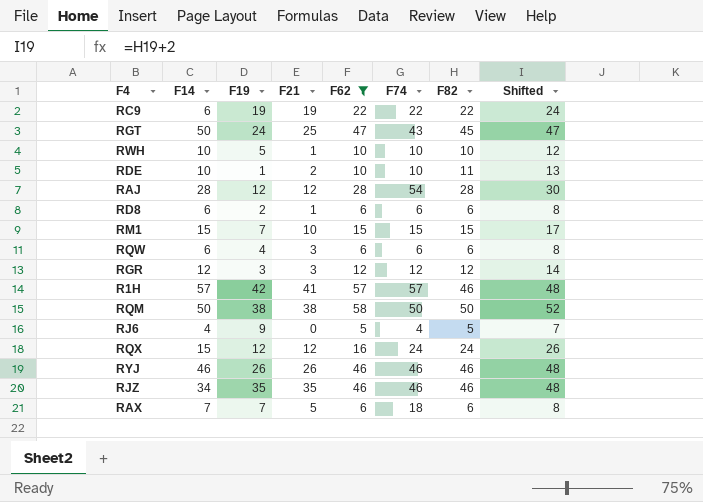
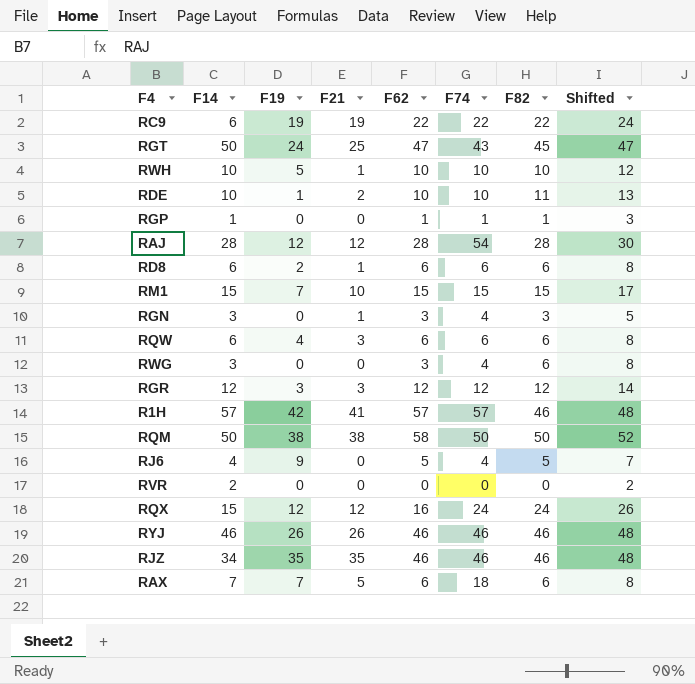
filter: F62 >= 5 -> none

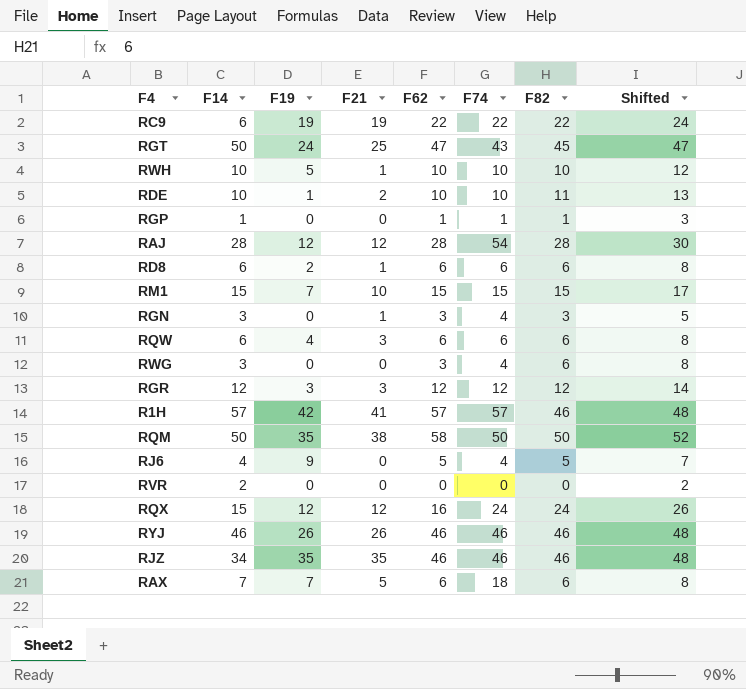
RQM | F19: 38 -> 35

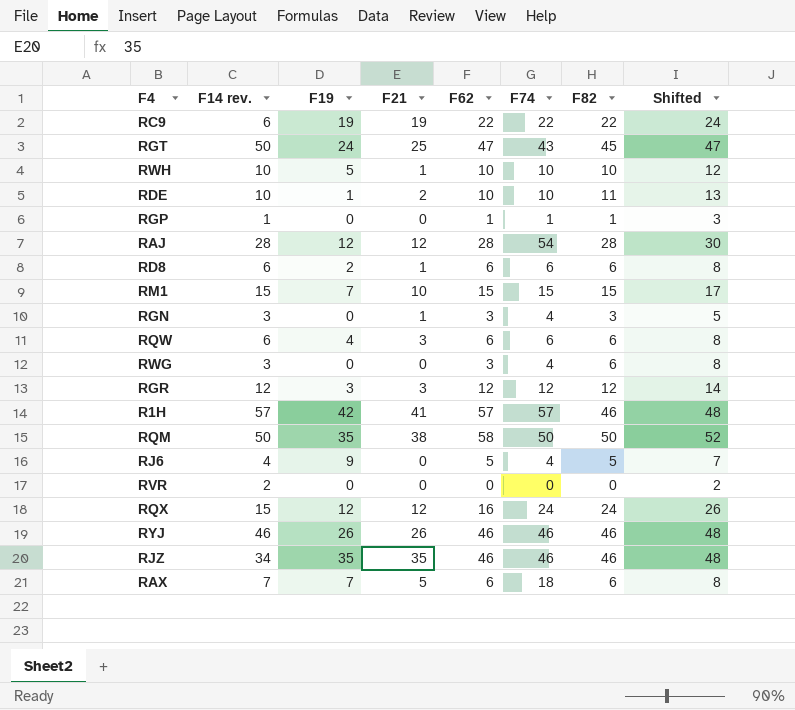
column name: F14 -> F14 rev.

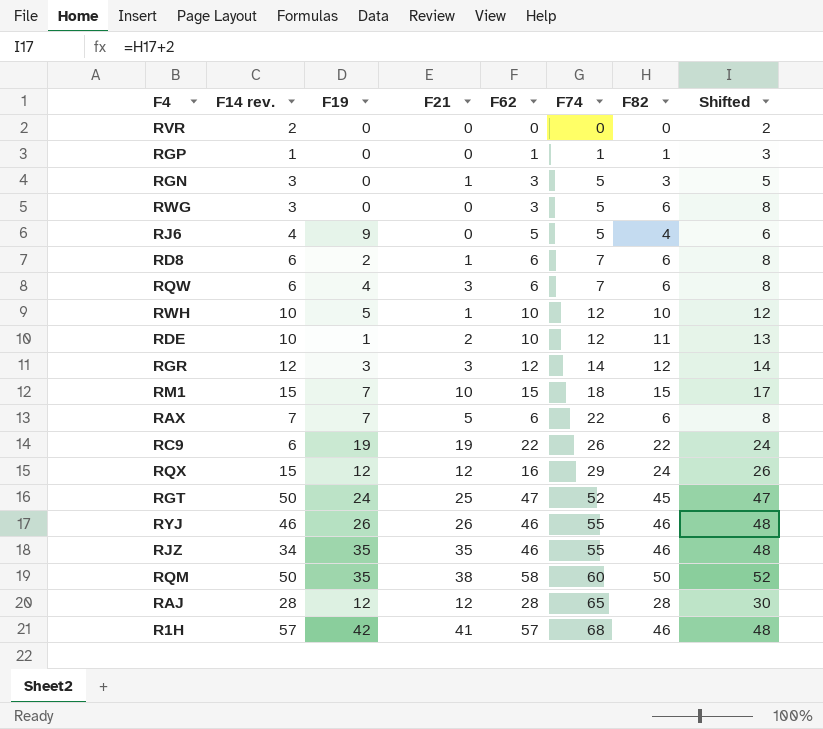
row order: none -> F74 ascending
RGN | F74: 4 -> 5
RWG | F74: 4 -> 5
RJ6 | F74: 4 -> 5
RJ6 | F82: 5 -> 4
RJ6 | Shifted: 7 -> 6
RD8 | F74: 6 -> 7
RQW | F74: 6 -> 7
RWH | F74: 10 -> 12
RDE | F74: 10 -> 12
RGR | F74: 12 -> 14
RM1 | F74: 15 -> 18
RAX | F74: 18 -> 22
RC9 | F74: 22 -> 26
RQX | F74: 24 -> 29
RGT | F74: 43 -> 52
RYJ | F74: 46 -> 55
RJZ | F74: 46 -> 55
RQM | F74: 50 -> 60
RAJ | F74: 54 -> 65
R1H | F74: 57 -> 68

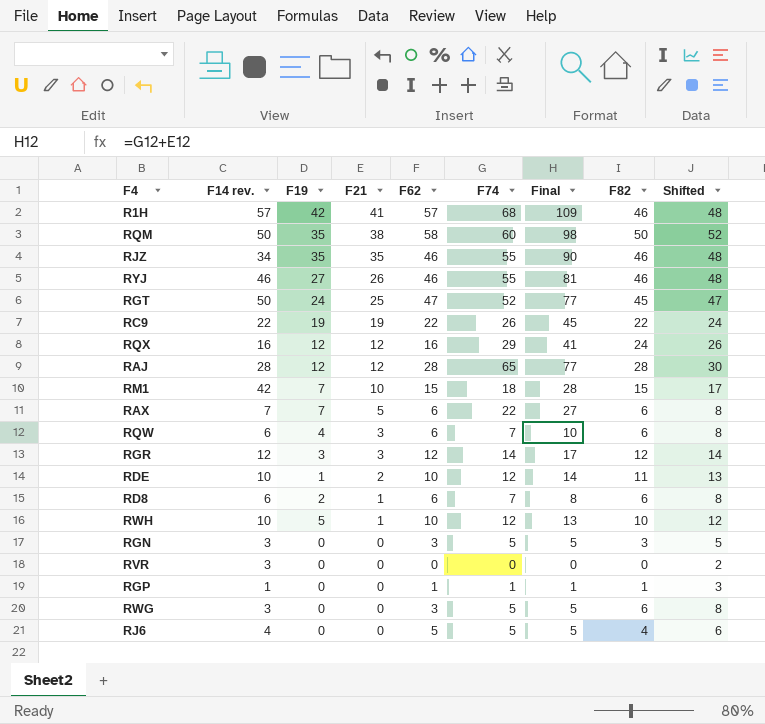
row order: F74 ascending -> F21 descending
column Final | formula: none -> [F21] + [F74]
RYJ | F19: 26 -> 27
RC9 | F14 rev.: 6 -> 22
RQX | F14 rev.: 15 -> 16
RM1 | F14 rev.: 15 -> 42
RGN | F21: 1 -> 0
RVR | F14 rev.: 2 -> 3
RJ6 | F19: 9 -> 0

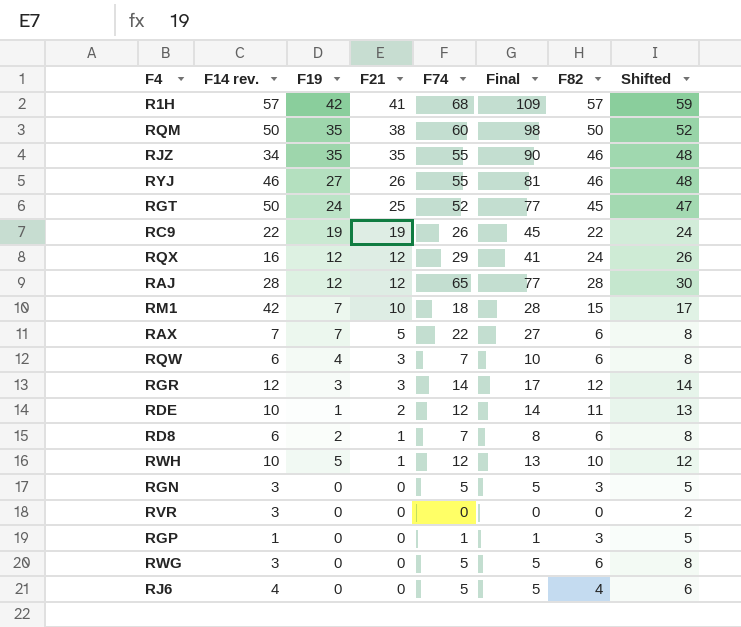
column F62 | position: 5 -> none
R1H | F82: 46 -> 57
R1H | Shifted: 48 -> 59
RGP | F82: 1 -> 3
RGP | Shifted: 3 -> 5

